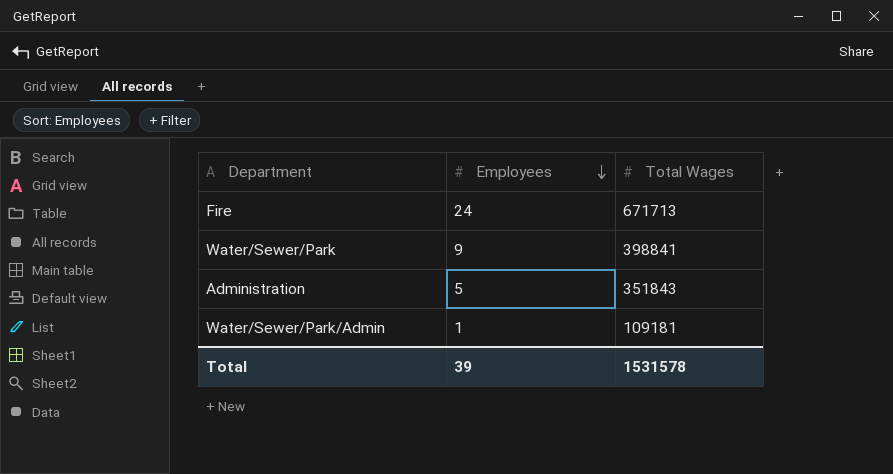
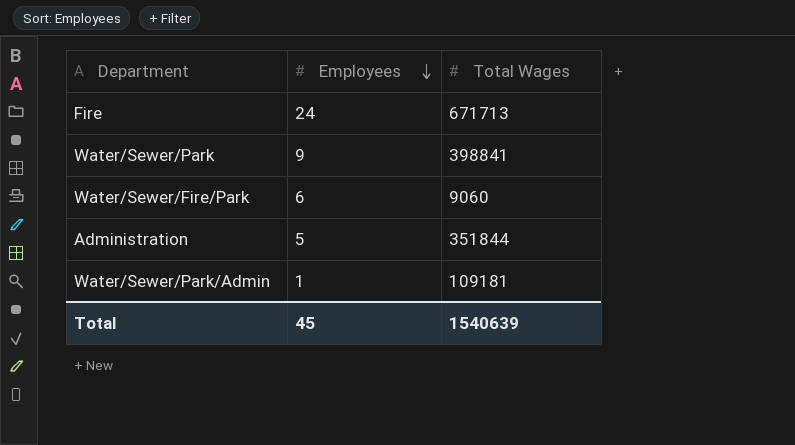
row Water/Sewer/Fire/Park: none -> 6 | 9060
Administration | Total Wages: 351843 -> 351844
Total | Employees: 39 -> 45
Total | Total Wages: 1531578 -> 1540639

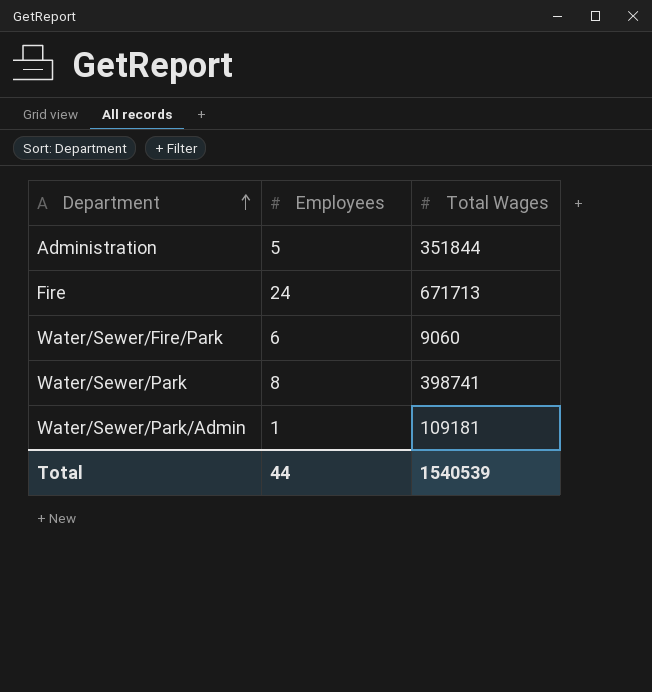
row order: Employees descending -> Department ascending
Water/Sewer/Park | Employees: 9 -> 8
Water/Sewer/Park | Total Wages: 398841 -> 398741
Total | Employees: 45 -> 44
Total | Total Wages: 1540639 -> 1540539

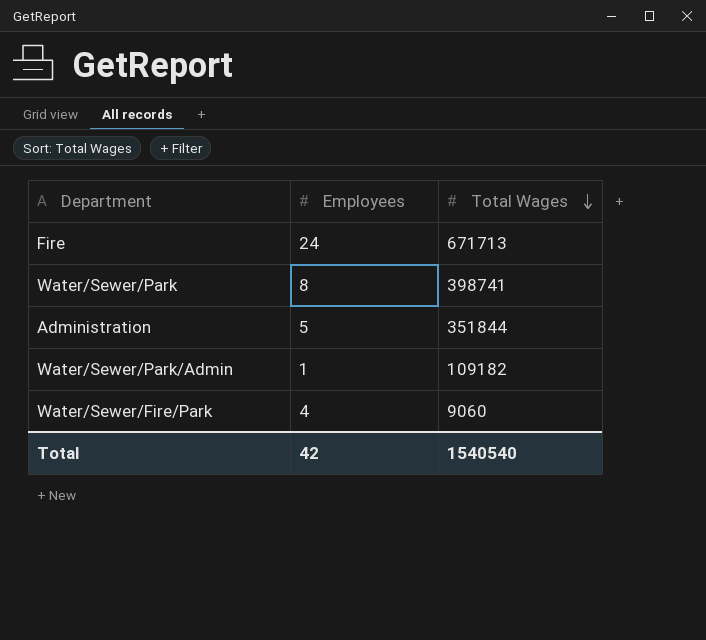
row order: Department ascending -> Total Wages descending
Water/Sewer/Park/Admin | Total Wages: 109181 -> 109182
Water/Sewer/Fire/Park | Employees: 6 -> 4
Total | Employees: 44 -> 42
Total | Total Wages: 1540539 -> 1540540

